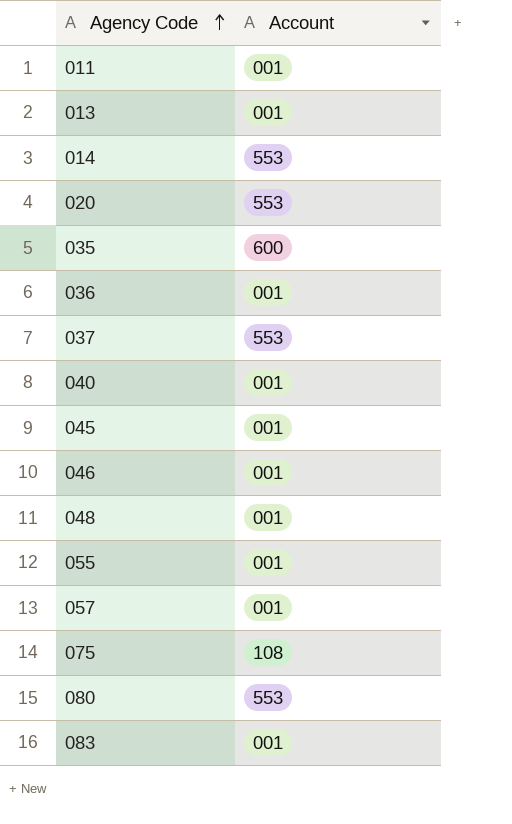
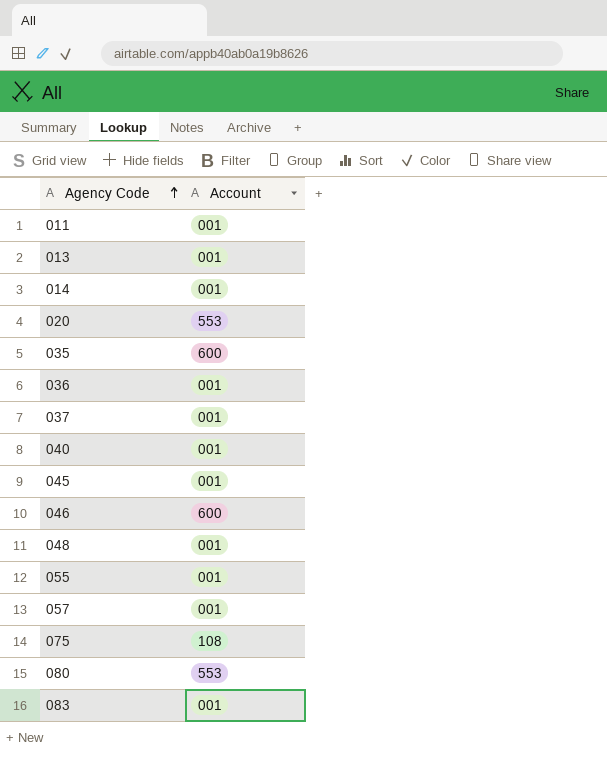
014 | Account: 553 -> 001
037 | Account: 553 -> 001
046 | Account: 001 -> 600

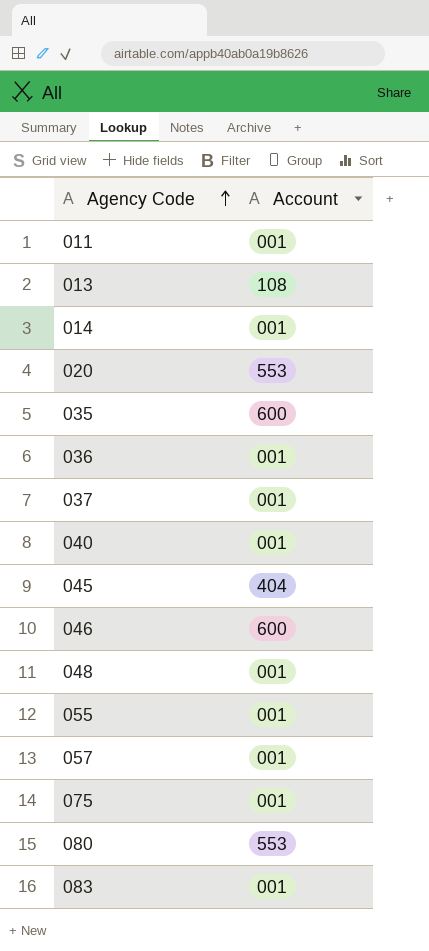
013 | Account: 001 -> 108
045 | Account: 001 -> 404
075 | Account: 108 -> 001

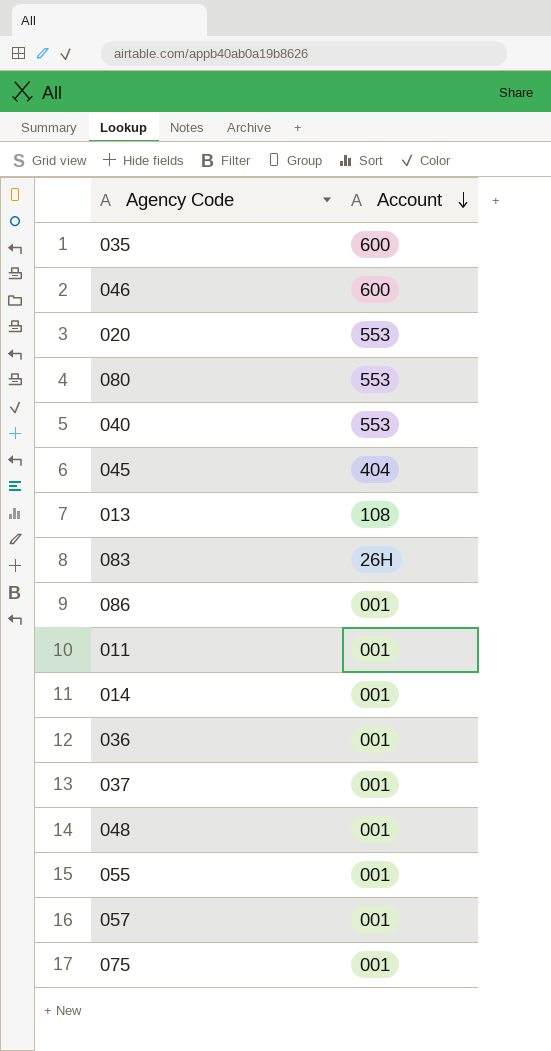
row order: Agency Code ascending -> Account descending
040 | Account: 001 -> 553
083 | Account: 001 -> 26H
row 086: none -> 001

